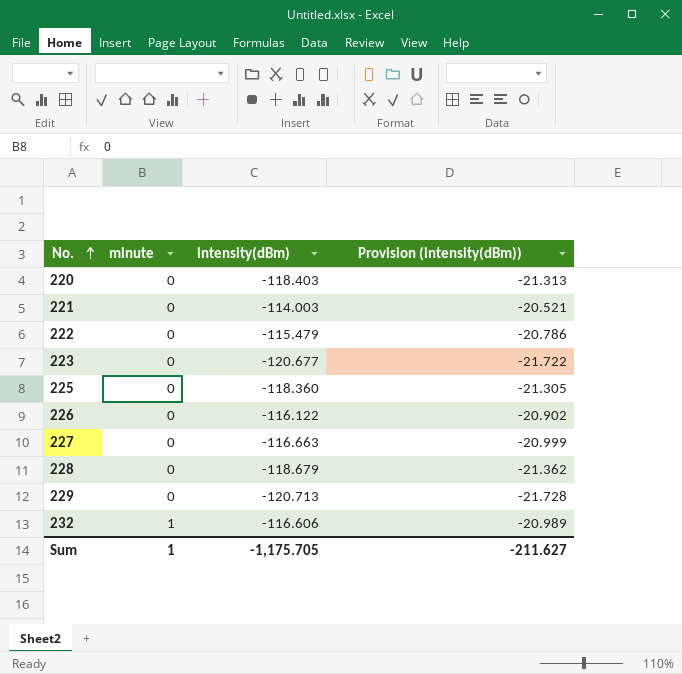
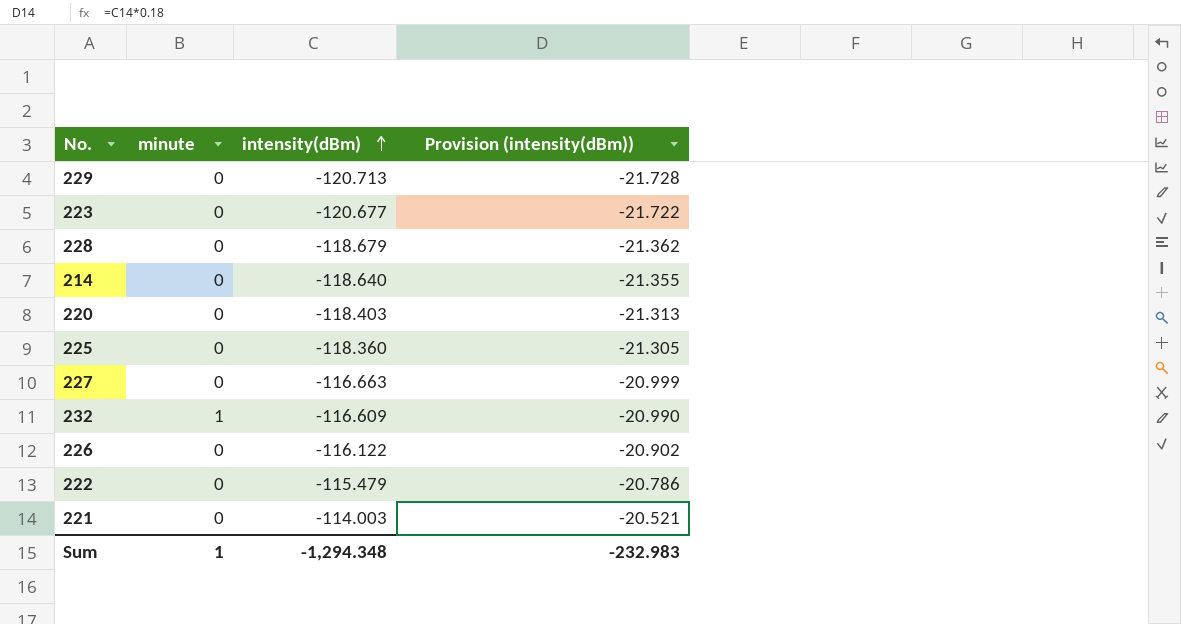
row order: No. ascending -> intensity(dBm) ascending
row 214: none -> 0 | -118.640 | -21.355
232 | intensity(dBm): -116.606 -> -116.609
232 | Provision (intensity(dBm)): -20.989 -> -20.990
Sum | intensity(dBm): -1,175.705 -> -1,294.348
Sum | Provision (intensity(dBm)): -211.627 -> -232.983

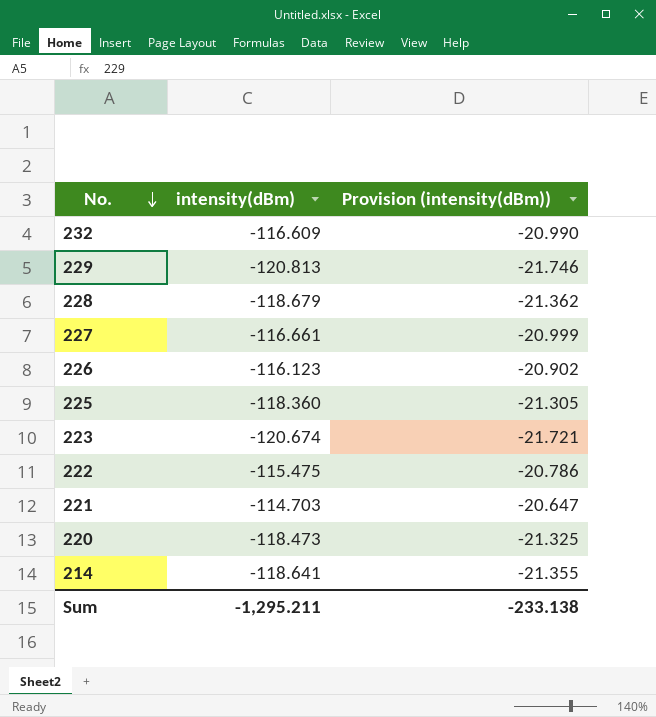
row order: intensity(dBm) ascending -> No. descending
column minute | position: 2 -> none
229 | intensity(dBm): -120.713 -> -120.813
229 | Provision (intensity(dBm)): -21.728 -> -21.746
227 | intensity(dBm): -116.663 -> -116.661
226 | intensity(dBm): -116.122 -> -116.123
223 | intensity(dBm): -120.677 -> -120.674
223 | Provision (intensity(dBm)): -21.722 -> -21.721
222 | intensity(dBm): -115.479 -> -115.475
221 | intensity(dBm): -114.003 -> -114.703
221 | Provision (intensity(dBm)): -20.521 -> -20.647
220 | intensity(dBm): -118.403 -> -118.473
220 | Provision (intensity(dBm)): -21.313 -> -21.325
214 | intensity(dBm): -118.640 -> -118.641
Sum | intensity(dBm): -1,294.348 -> -1,295.211
Sum | Provision (intensity(dBm)): -232.983 -> -233.138

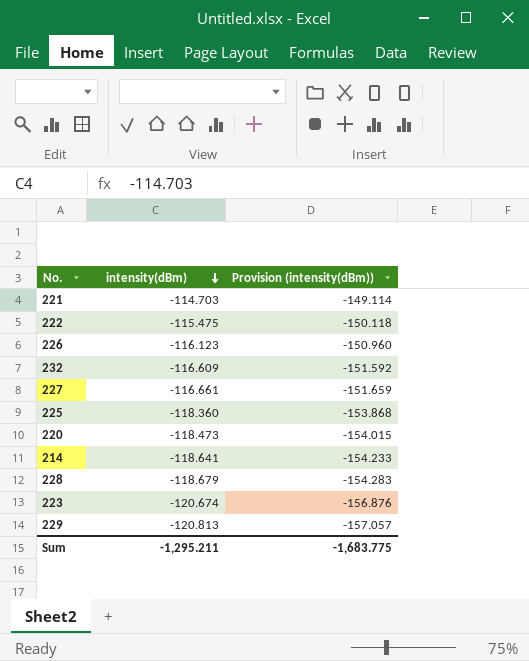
row order: No. descending -> intensity(dBm) descending
column Provision (intensity(dBm)) | formula: [intensity(dBm)] * 0.18 -> [intensity(dBm)] * 1.3
Sum | Provision (intensity(dBm)): -233.138 -> -1,683.775

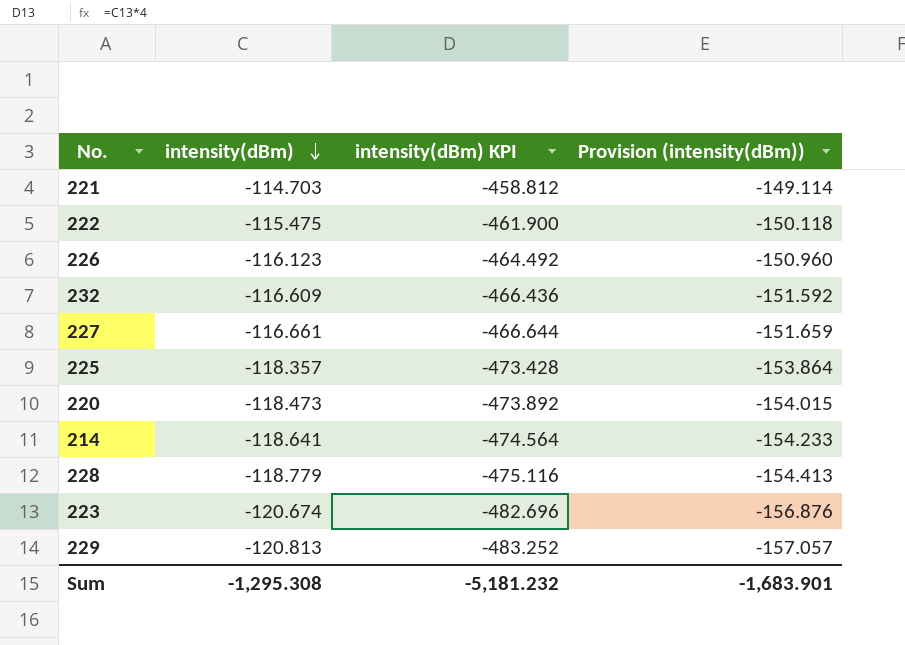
column intensity(dBm) KPI | formula: none -> [intensity(dBm)] * 4
225 | intensity(dBm): -118.360 -> -118.357
225 | Provision (intensity(dBm)): -153.868 -> -153.864
228 | intensity(dBm): -118.679 -> -118.779
228 | Provision (intensity(dBm)): -154.283 -> -154.413
Sum | intensity(dBm): -1,295.211 -> -1,295.308
Sum | Provision (intensity(dBm)): -1,683.775 -> -1,683.901

